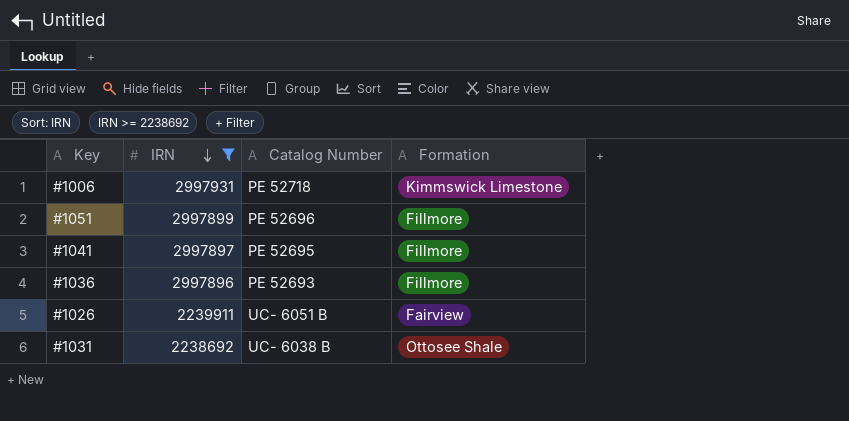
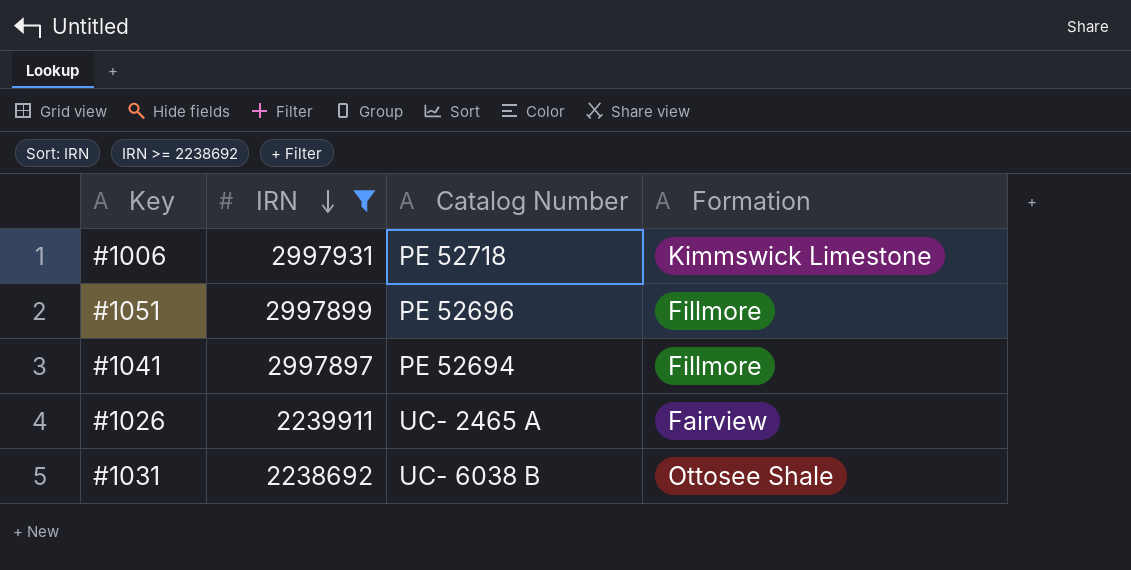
row #1036: 2997896 | PE 52693 | Fillmore -> none
#1041 | Catalog Number: PE 52695 -> PE 52694
#1026 | Catalog Number: UC- 6051 B -> UC- 2465 A

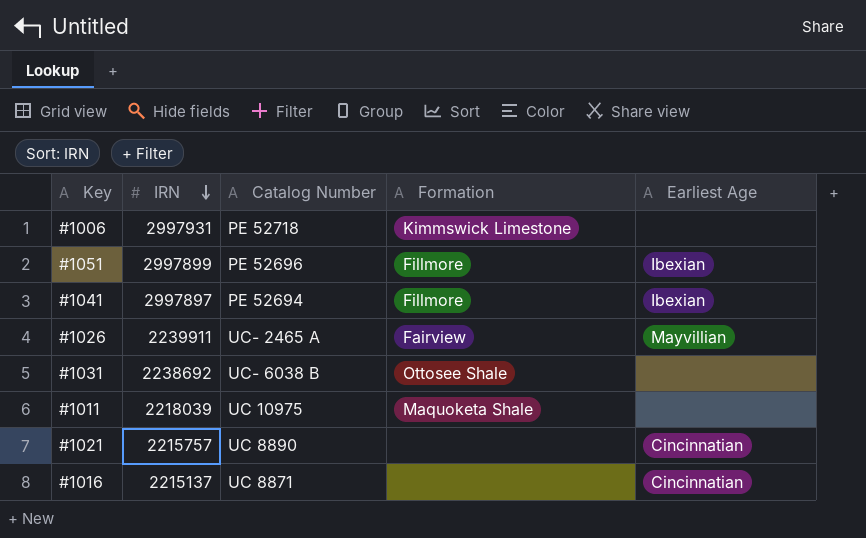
filter: IRN >= 2238692 -> none
column Earliest Age | position: none -> 5

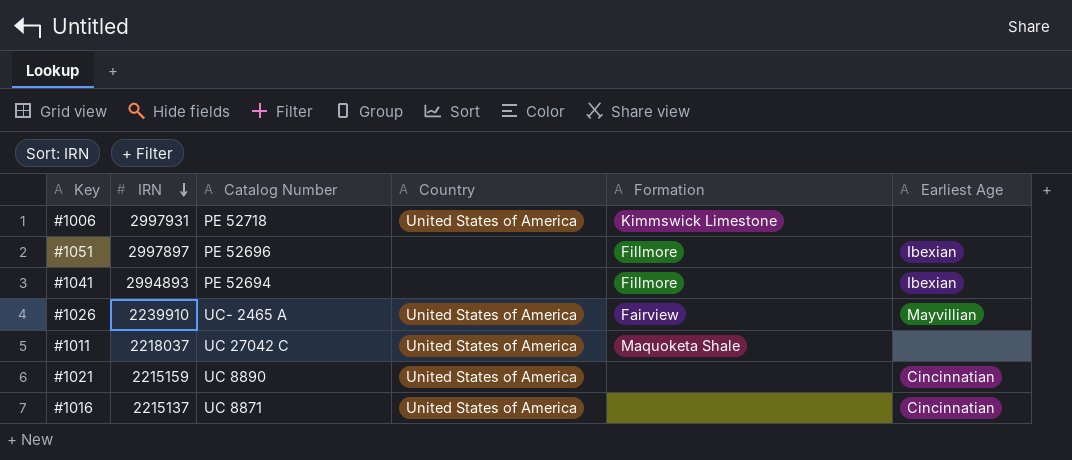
column Country | position: none -> 4
row #1031: 2238692 | UC- 6038 B | Ottosee Shale | none -> none
#1051 | IRN: 2997899 -> 2997897
#1041 | IRN: 2997897 -> 2994893
#1026 | IRN: 2239911 -> 2239910
#1011 | IRN: 2218039 -> 2218037
#1011 | Catalog Number: UC 10975 -> UC 27042 C
#1021 | IRN: 2215757 -> 2215159

